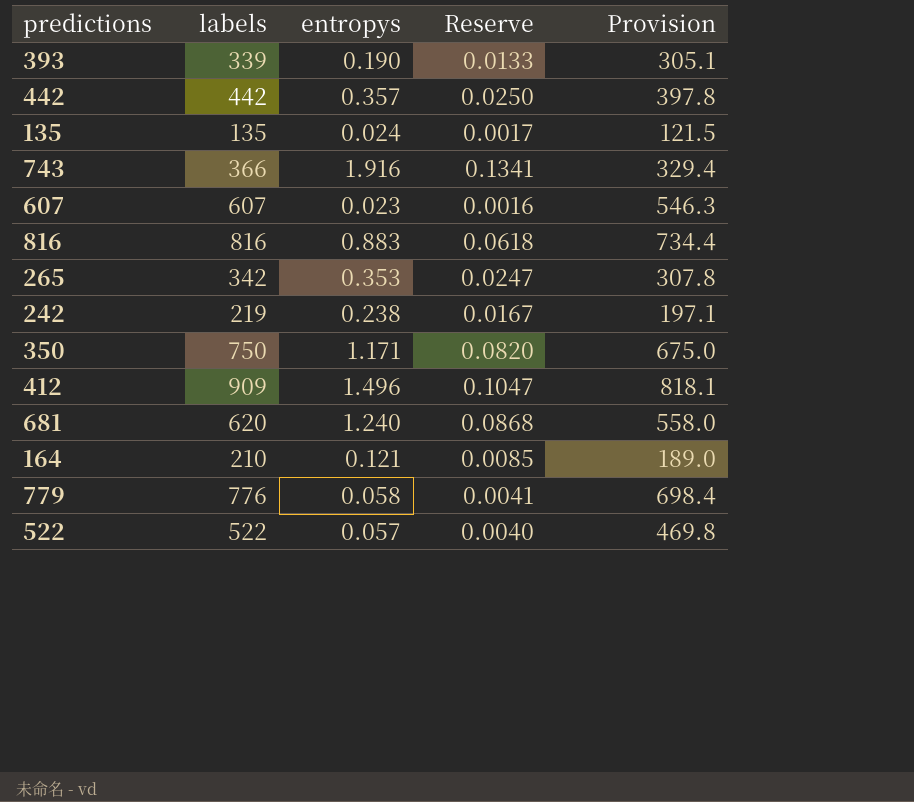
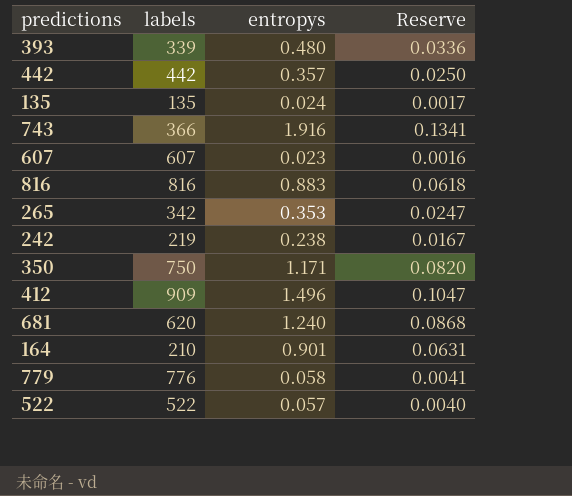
column Provision | formula: [labels] * 0.9 -> none
393 | entropys: 0.190 -> 0.480
393 | Reserve: 0.0133 -> 0.0336
164 | entropys: 0.121 -> 0.901
164 | Reserve: 0.0085 -> 0.0631

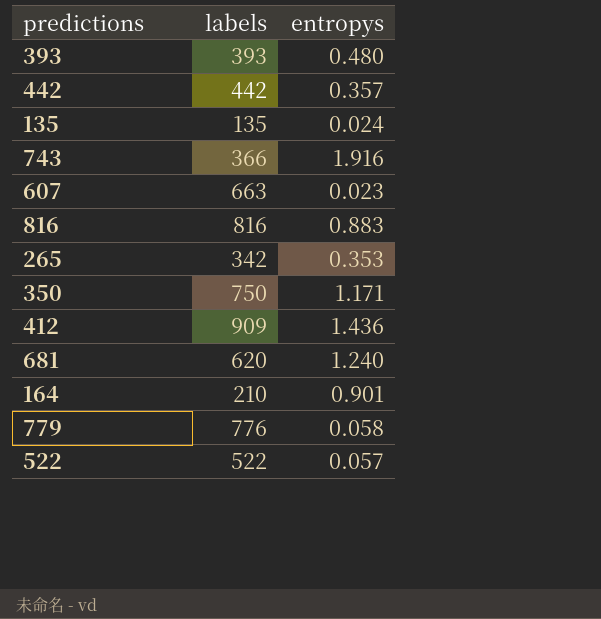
column Reserve | formula: [entropys] * 0.07 -> none
row 242: 219 | 0.238 | 0.0167 -> none
393 | labels: 339 -> 393
607 | labels: 607 -> 663
412 | entropys: 1.496 -> 1.436

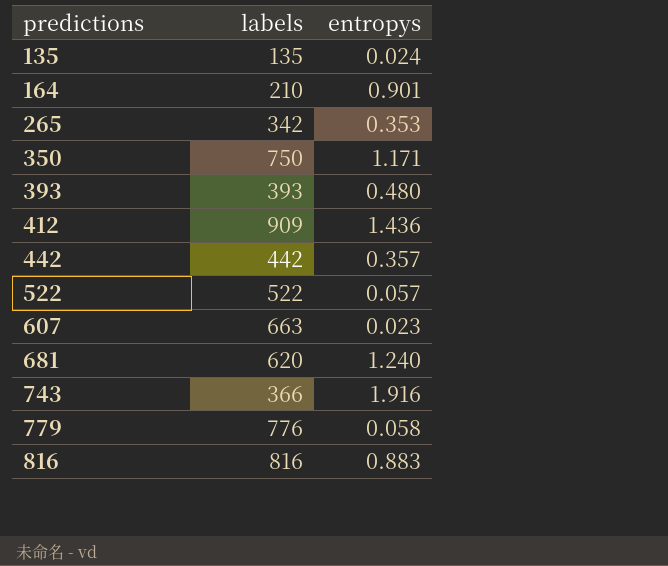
row order: none -> predictions ascending

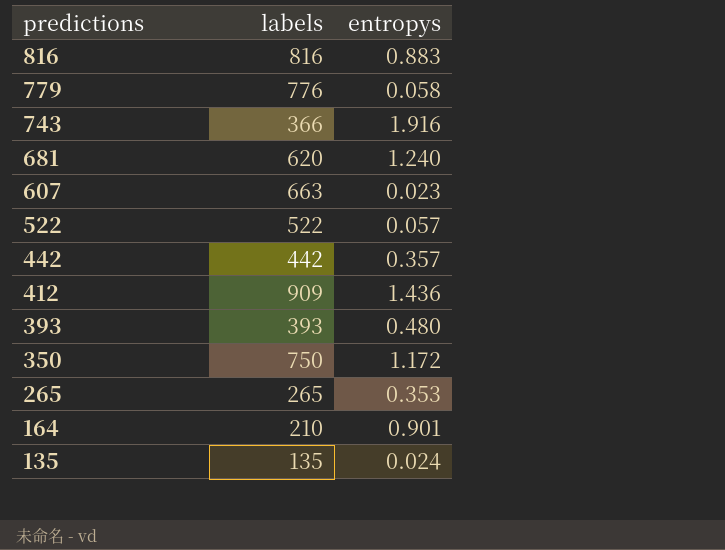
row order: predictions ascending -> predictions descending
350 | entropys: 1.171 -> 1.172
265 | labels: 342 -> 265

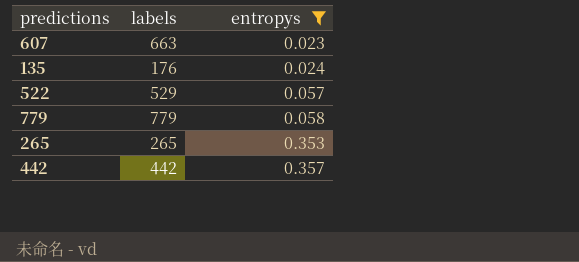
filter: none -> entropys <= 0.357
row order: predictions descending -> entropys ascending
135 | labels: 135 -> 176
522 | labels: 522 -> 529
779 | labels: 776 -> 779

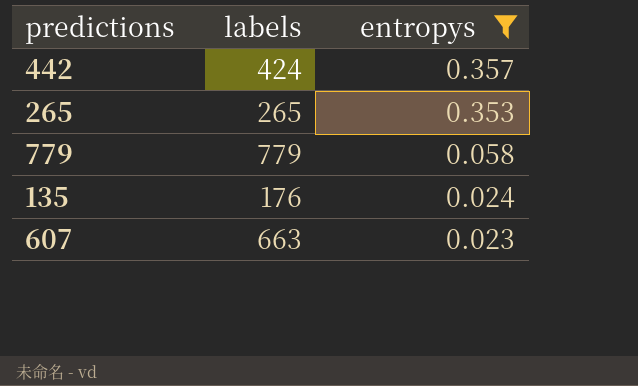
row order: entropys ascending -> entropys descending
row 522: 529 | 0.057 -> none
442 | labels: 442 -> 424

